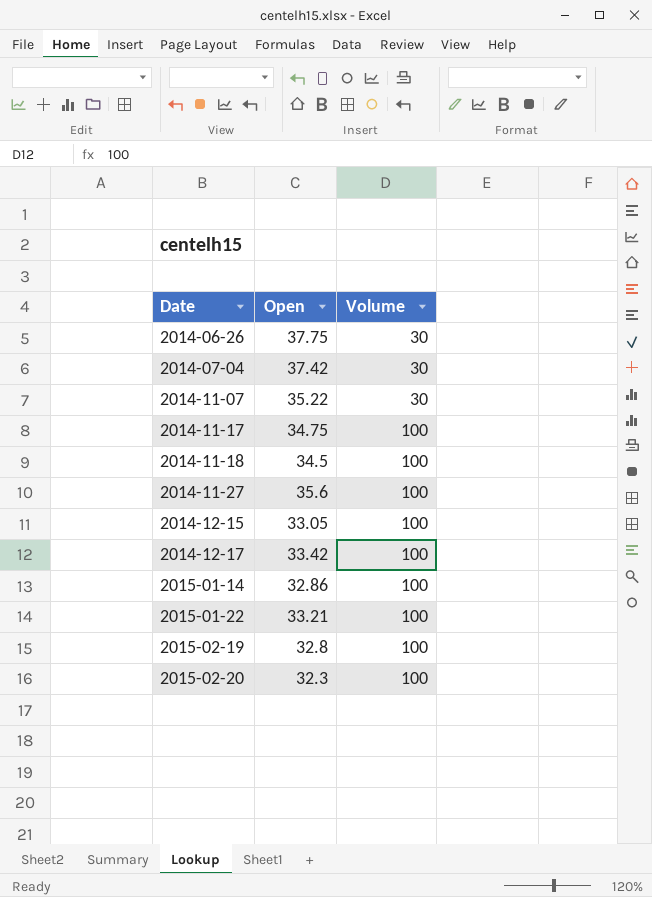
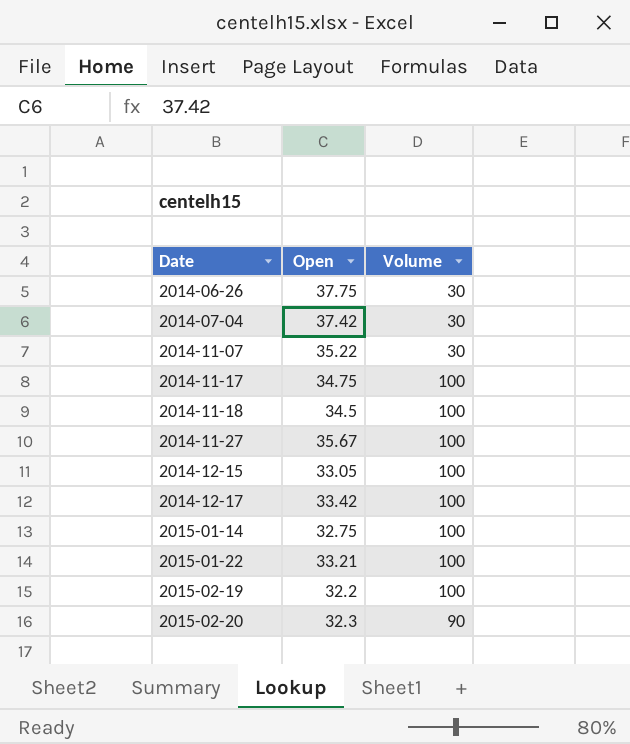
2014-11-27 | Open: 35.6 -> 35.67
2015-01-14 | Open: 32.86 -> 32.75
2015-02-19 | Open: 32.8 -> 32.2
2015-02-20 | Volume: 100 -> 90

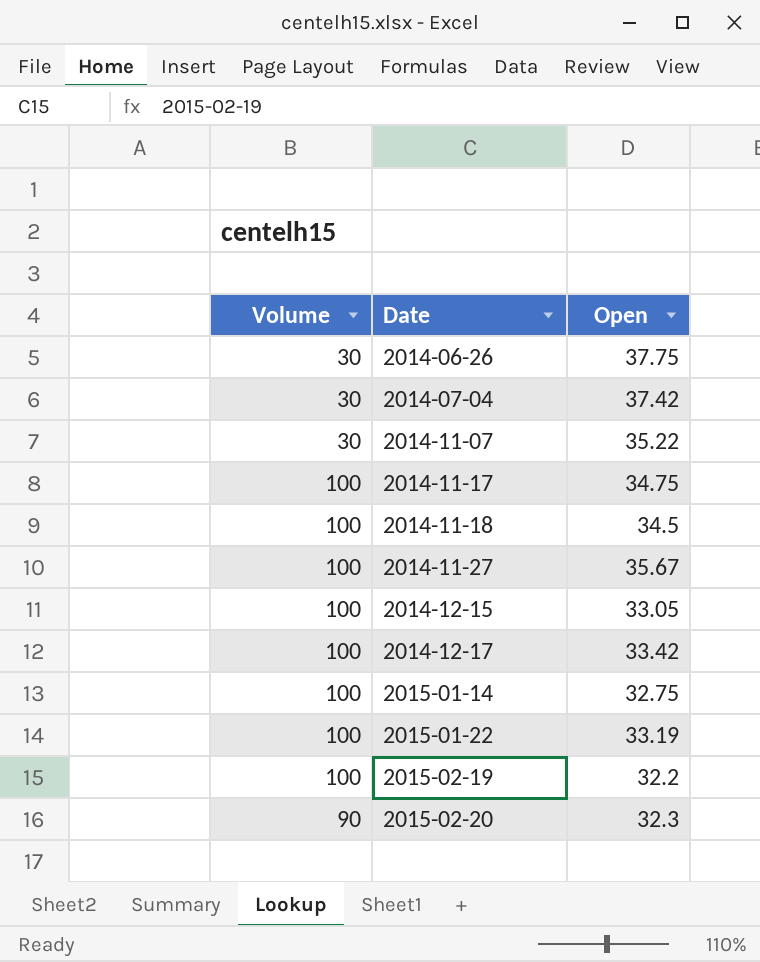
column Volume | position: 3 -> 1
2015-01-22 | Open: 33.21 -> 33.19

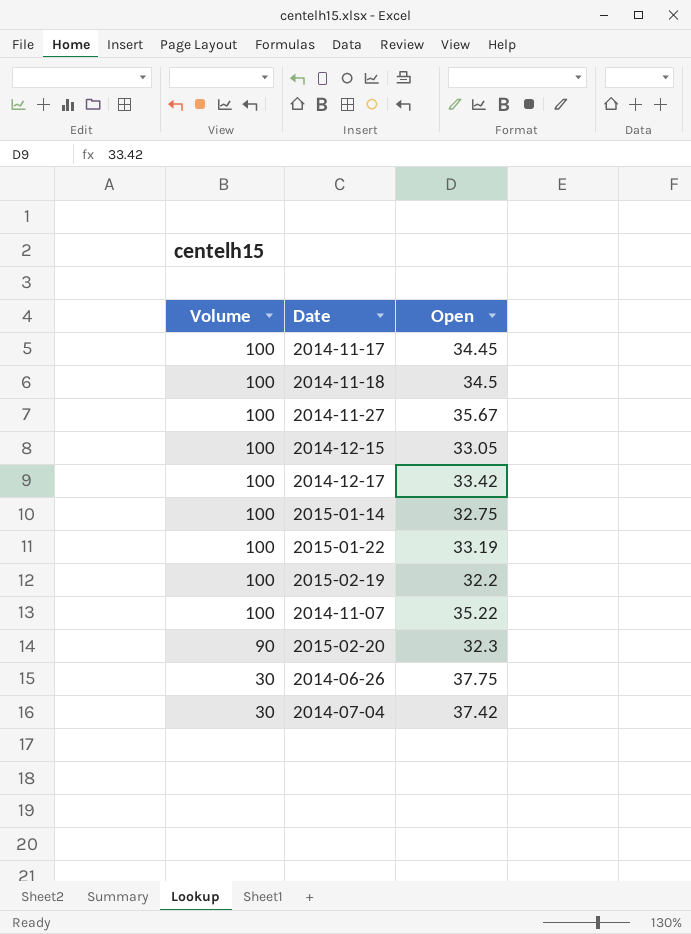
row order: Date ascending -> Volume descending
2014-11-17 | Open: 34.75 -> 34.45
2014-11-07 | Volume: 30 -> 100

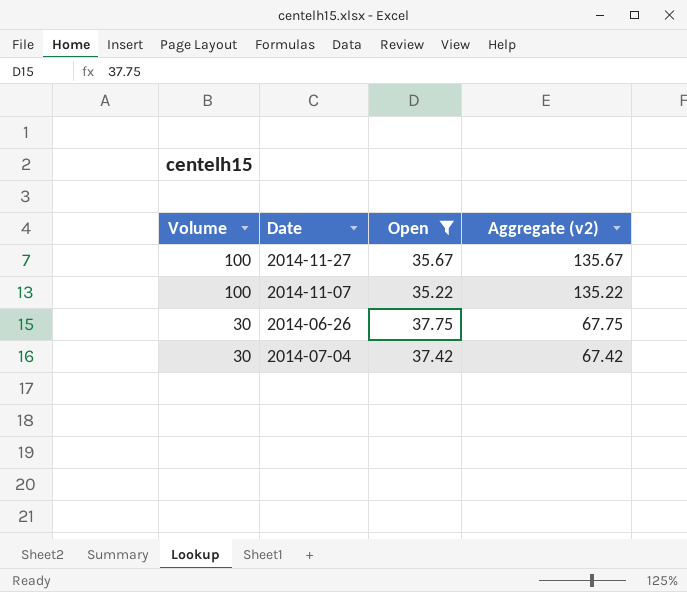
filter: none -> Open >= 35.22
column Aggregate (v2) | formula: none -> [Volume] + [Open]

